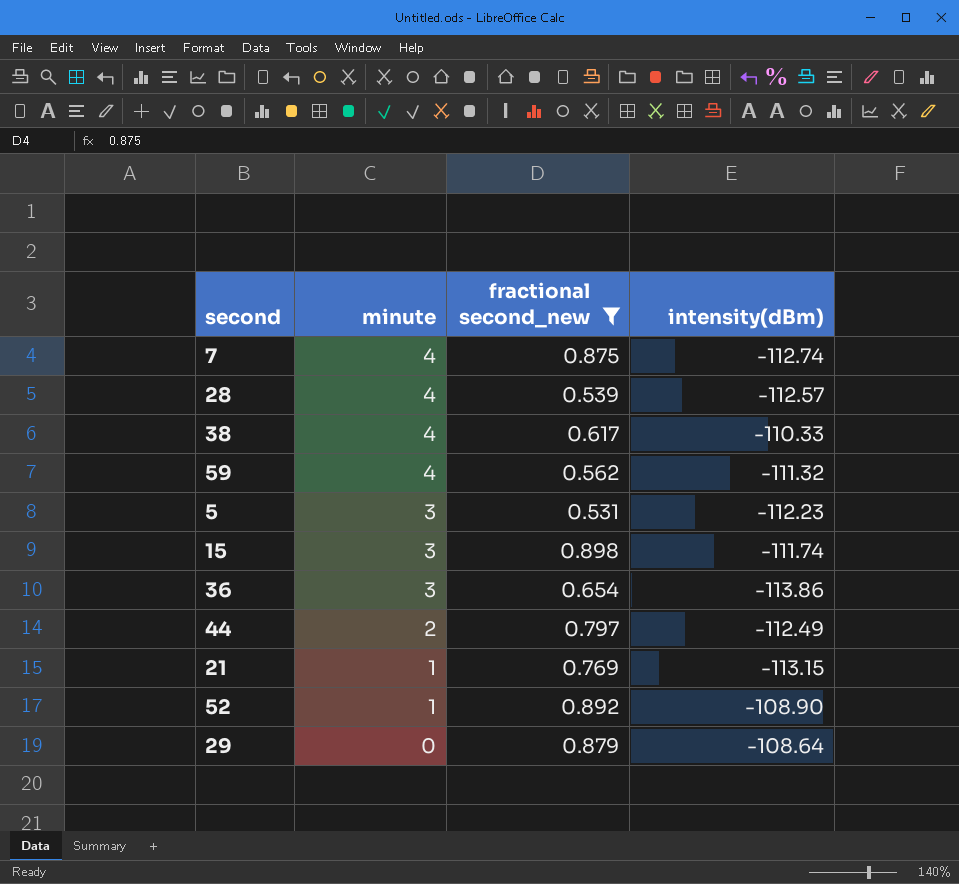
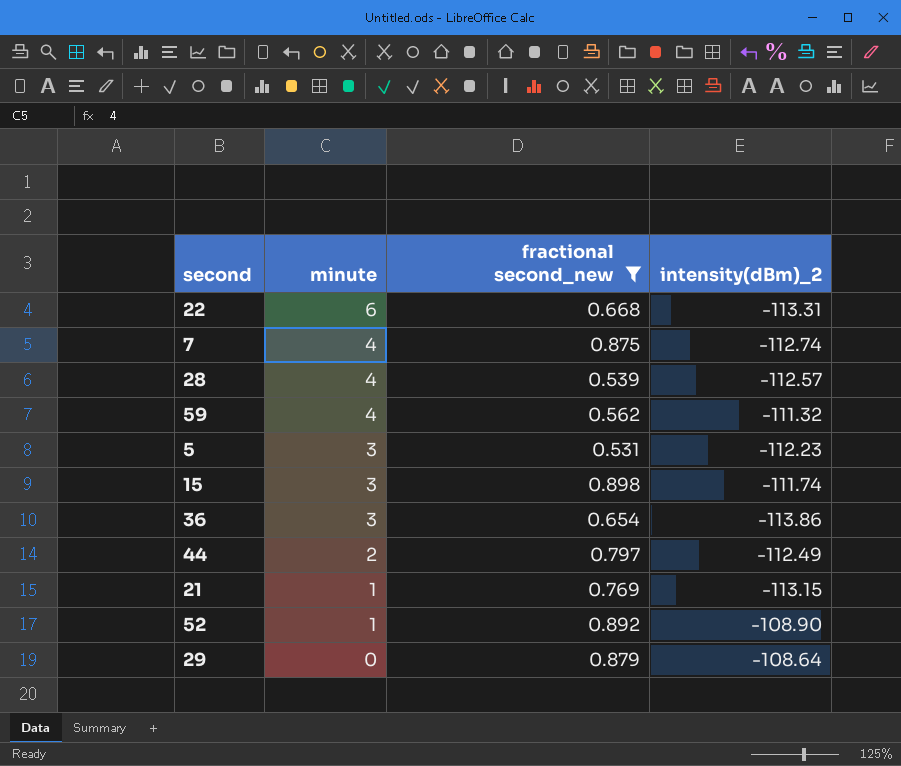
column name: intensity(dBm) -> intensity(dBm)_2
row 38: 4 | 0.617 | -110.33 -> none
row 22: none -> 6 | 0.668 | -113.31

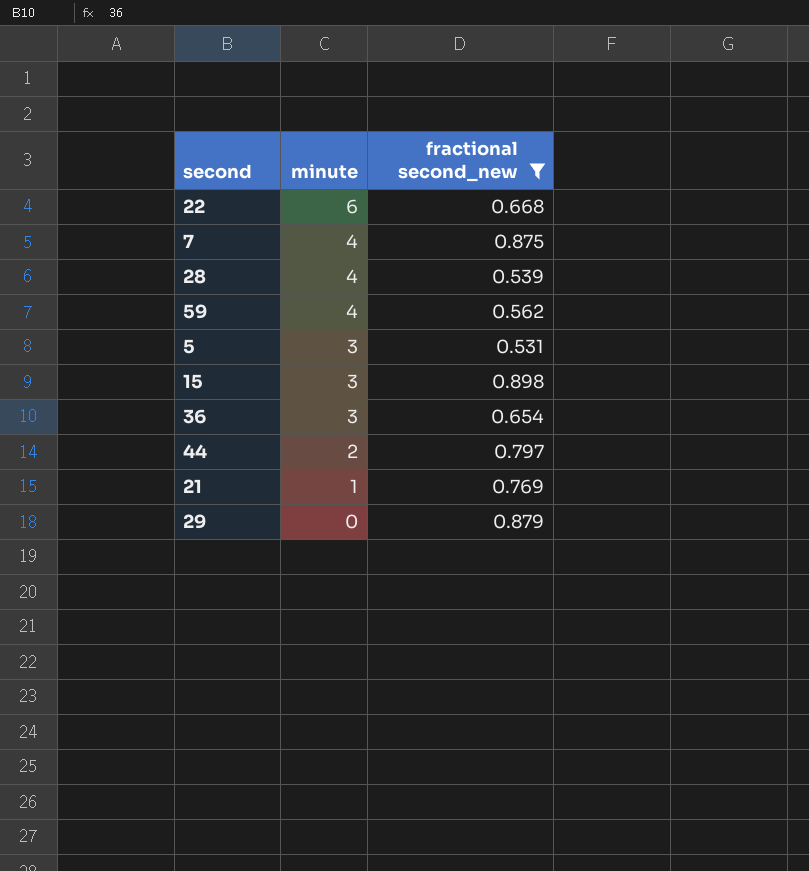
column intensity(dBm)_2 | position: 4 -> none
row 52: 1 | 0.892 | -108.90 -> none

